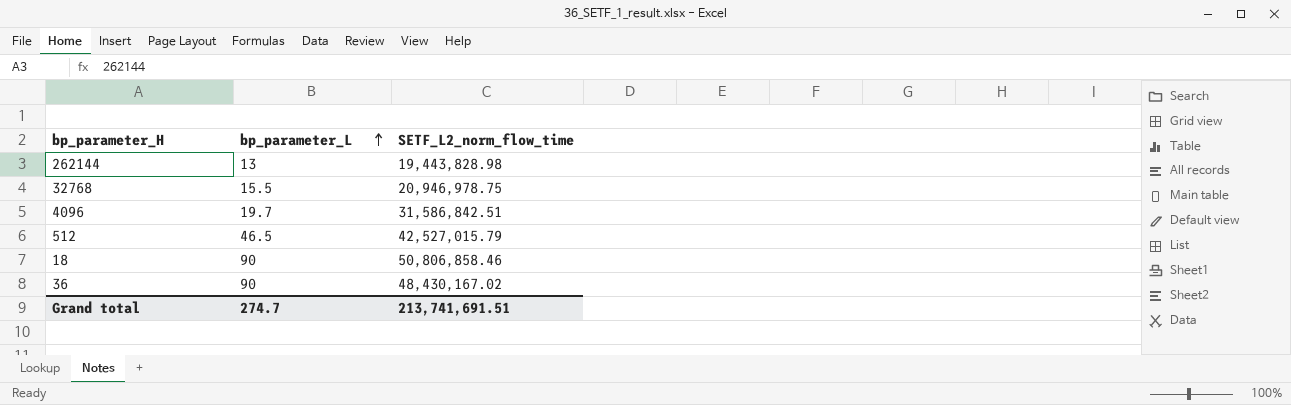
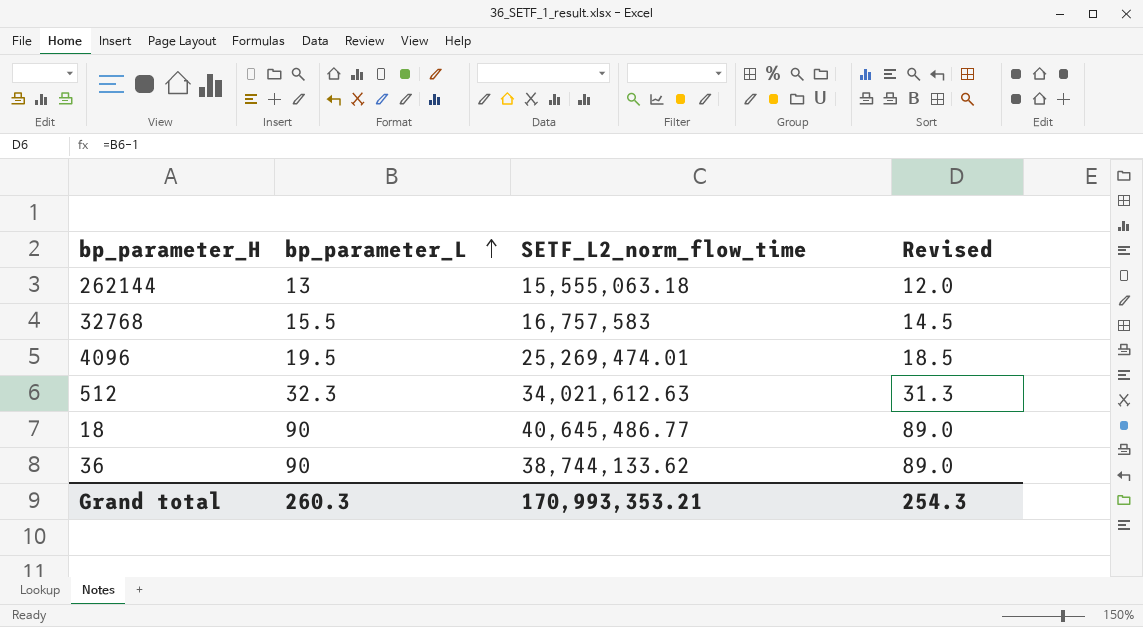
column Revised | formula: none -> [bp_parameter_L] - 1
262144 | SETF_L2_norm_flow_time: 19,443,828.98 -> 15,555,063.18
32768 | SETF_L2_norm_flow_time: 20,946,978.75 -> 16,757,583
4096 | bp_parameter_L: 19.7 -> 19.5
4096 | SETF_L2_norm_flow_time: 31,586,842.51 -> 25,269,474.01
512 | bp_parameter_L: 46.5 -> 32.3
512 | SETF_L2_norm_flow_time: 42,527,015.79 -> 34,021,612.63
18 | SETF_L2_norm_flow_time: 50,806,858.46 -> 40,645,486.77
36 | SETF_L2_norm_flow_time: 48,430,167.02 -> 38,744,133.62
Grand total | bp_parameter_L: 274.7 -> 260.3
Grand total | SETF_L2_norm_flow_time: 213,741,691.51 -> 170,993,353.21

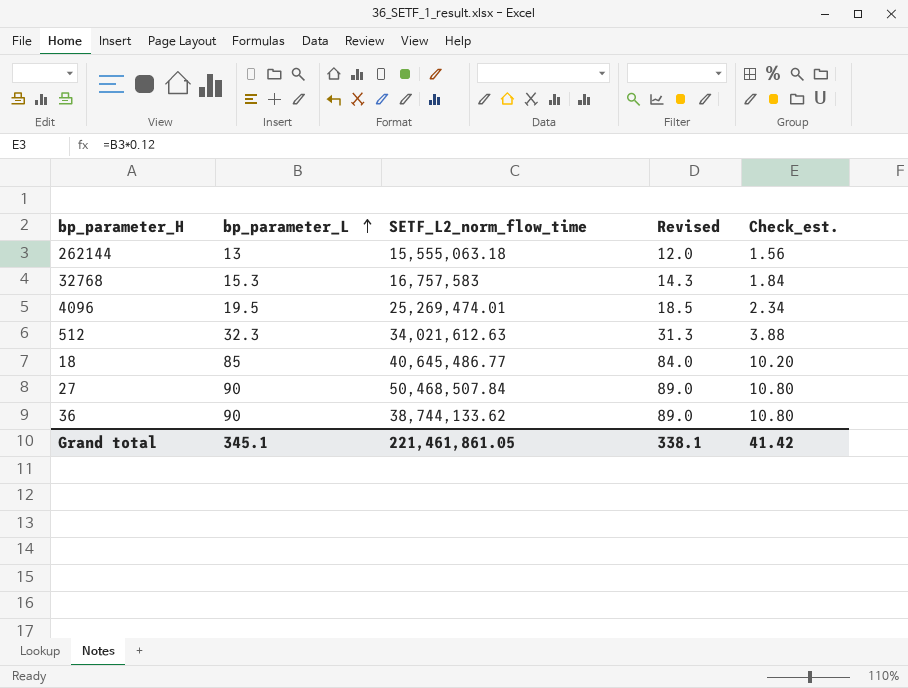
column Check_est. | formula: none -> [bp_parameter_L] * 0.12
32768 | bp_parameter_L: 15.5 -> 15.3
32768 | Revised: 14.5 -> 14.3
18 | bp_parameter_L: 90 -> 85
18 | Revised: 89.0 -> 84.0
row 27: none -> 90 | 50,468,507.84 | 89.0 | 10.80
Grand total | bp_parameter_L: 260.3 -> 345.1
Grand total | SETF_L2_norm_flow_time: 170,993,353.21 -> 221,461,861.05
Grand total | Revised: 254.3 -> 338.1

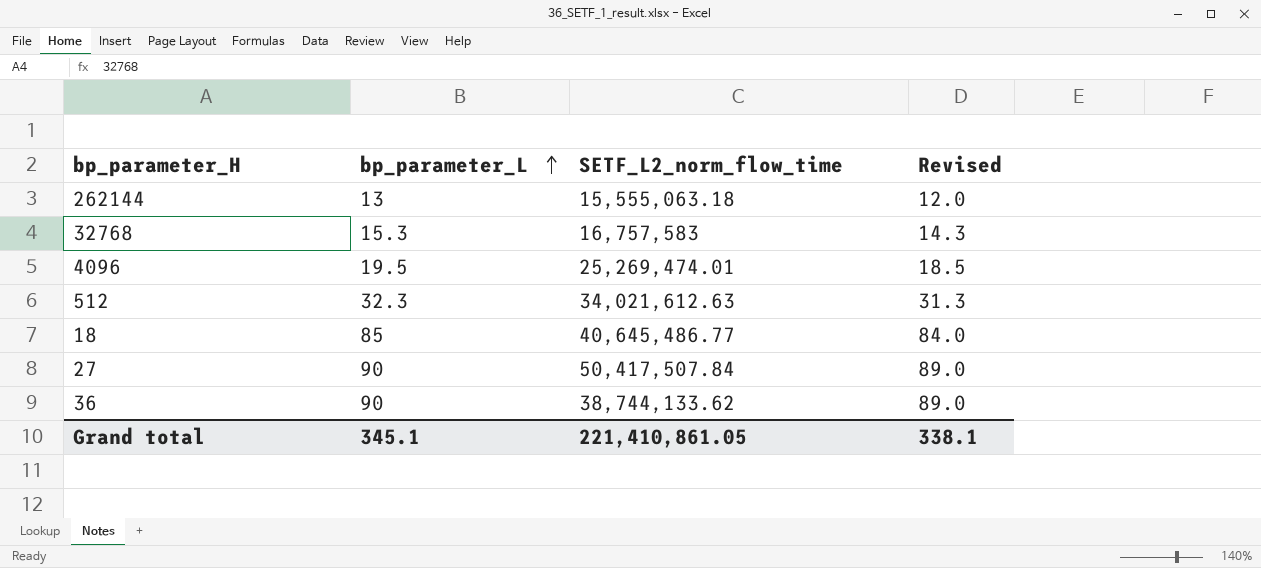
column Check_est. | formula: [bp_parameter_L] * 0.12 -> none
27 | SETF_L2_norm_flow_time: 50,468,507.84 -> 50,417,507.84
Grand total | SETF_L2_norm_flow_time: 221,461,861.05 -> 221,410,861.05

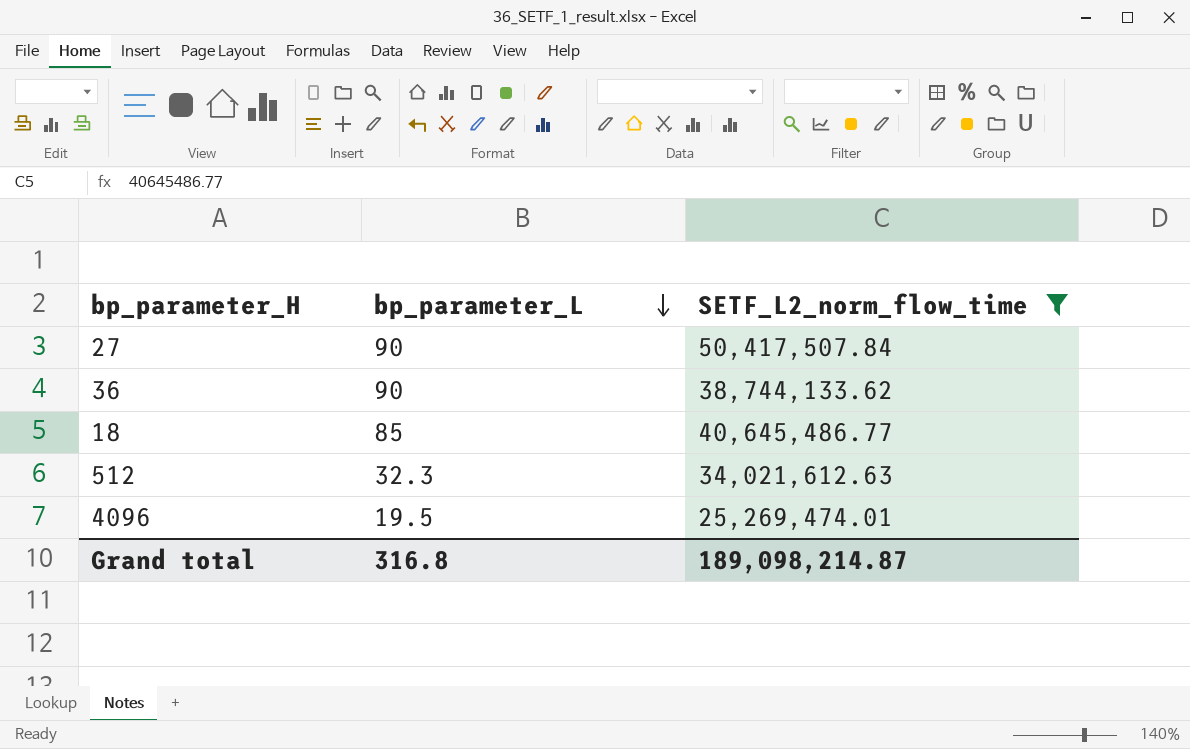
filter: none -> SETF_L2_norm_flow_time >= 25,269,474.01
row order: bp_parameter_L ascending -> bp_parameter_L descending
column Revised | formula: [bp_parameter_L] - 1 -> none
Grand total | bp_parameter_L: 345.1 -> 316.8
Grand total | SETF_L2_norm_flow_time: 221,410,861.05 -> 189,098,214.87

